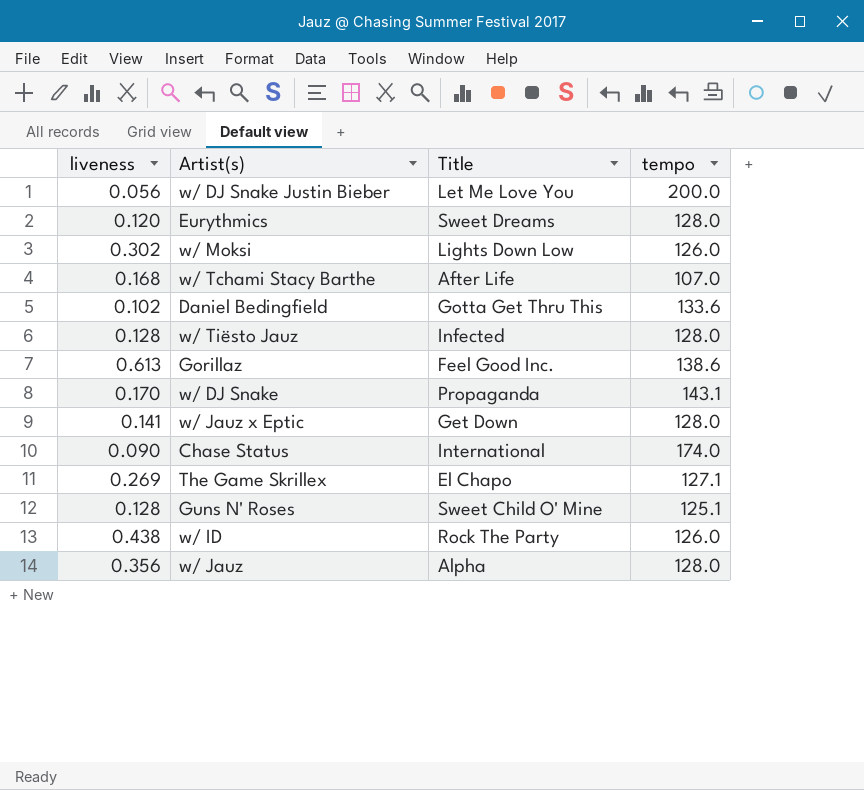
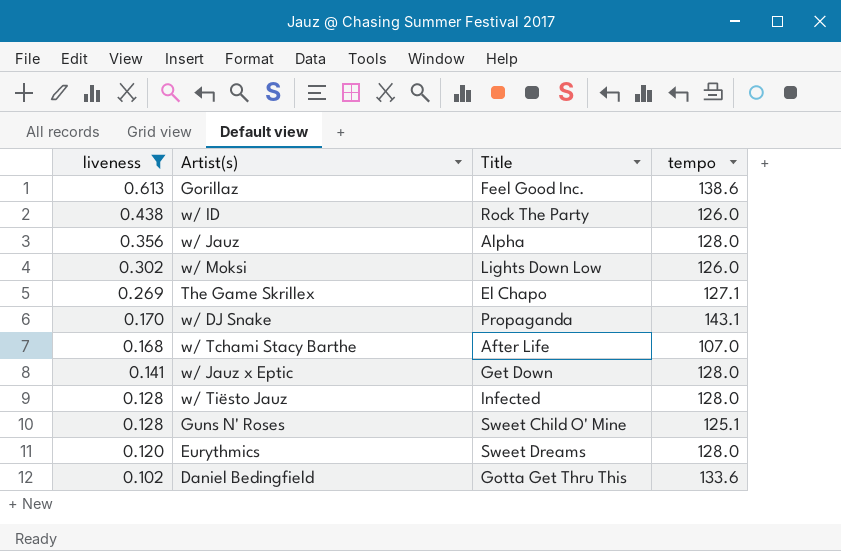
filter: none -> liveness >= 0.102
row order: none -> liveness descending

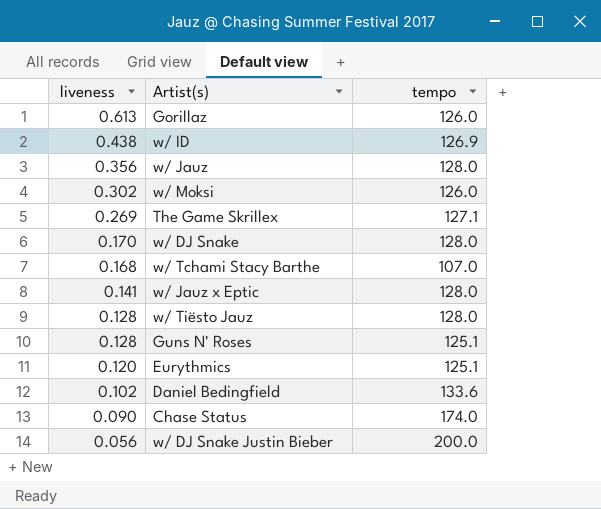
filter: liveness >= 0.102 -> none
column Title | position: 3 -> none
Gorillaz | tempo: 138.6 -> 126.0
w/ ID | tempo: 126.0 -> 126.9
w/ DJ Snake | tempo: 143.1 -> 128.0
Eurythmics | tempo: 128.0 -> 125.1

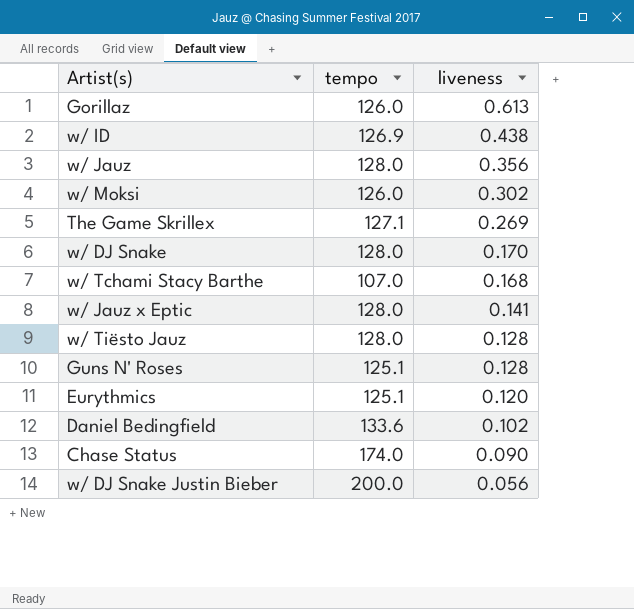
column liveness | position: 1 -> 3

